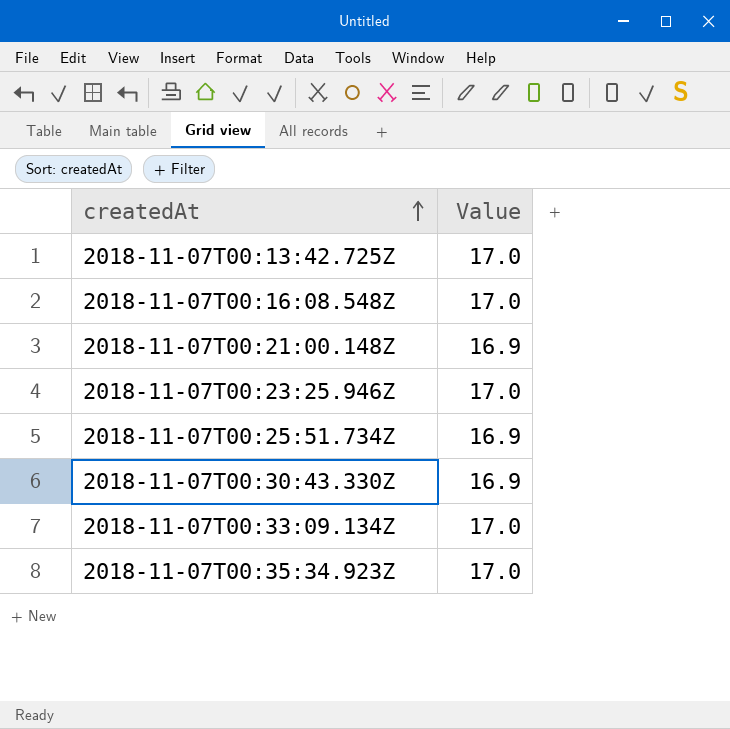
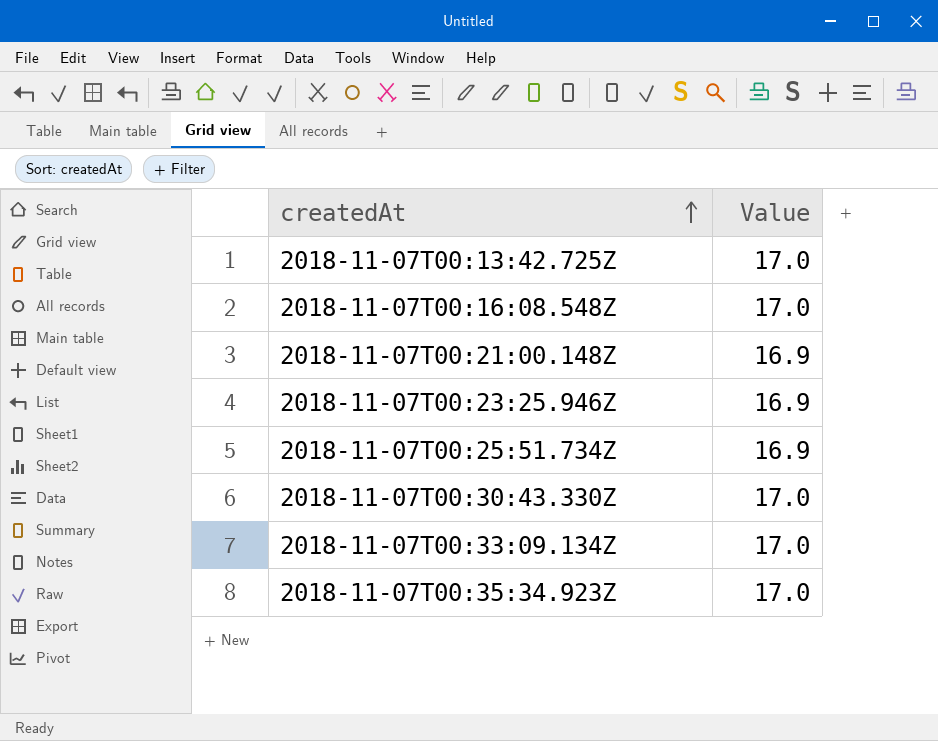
2018-11-07T00:23:25.946Z | Value: 17.0 -> 16.9
2018-11-07T00:30:43.330Z | Value: 16.9 -> 17.0

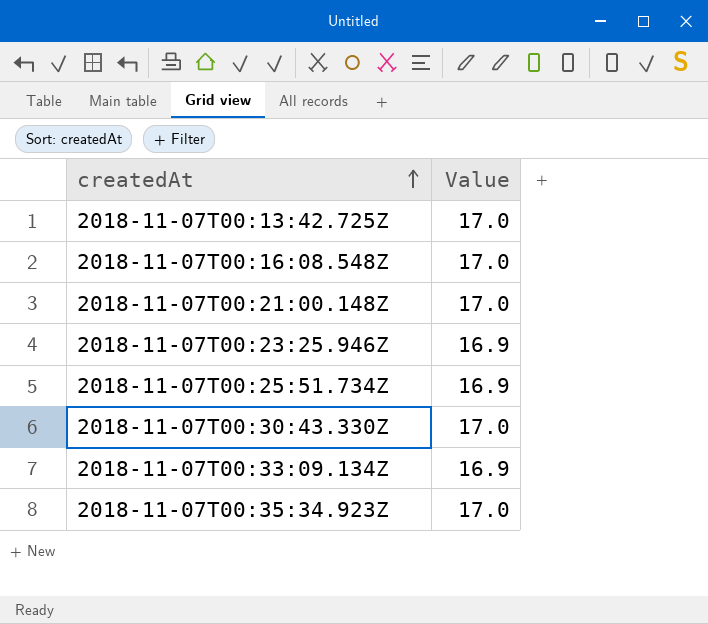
2018-11-07T00:21:00.148Z | Value: 16.9 -> 17.0
2018-11-07T00:33:09.134Z | Value: 17.0 -> 16.9

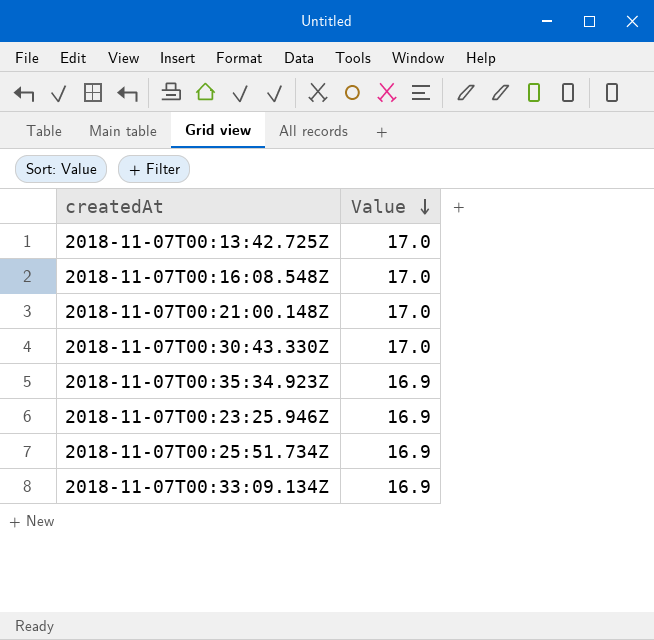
row order: createdAt ascending -> Value descending
2018-11-07T00:35:34.923Z | Value: 17.0 -> 16.9

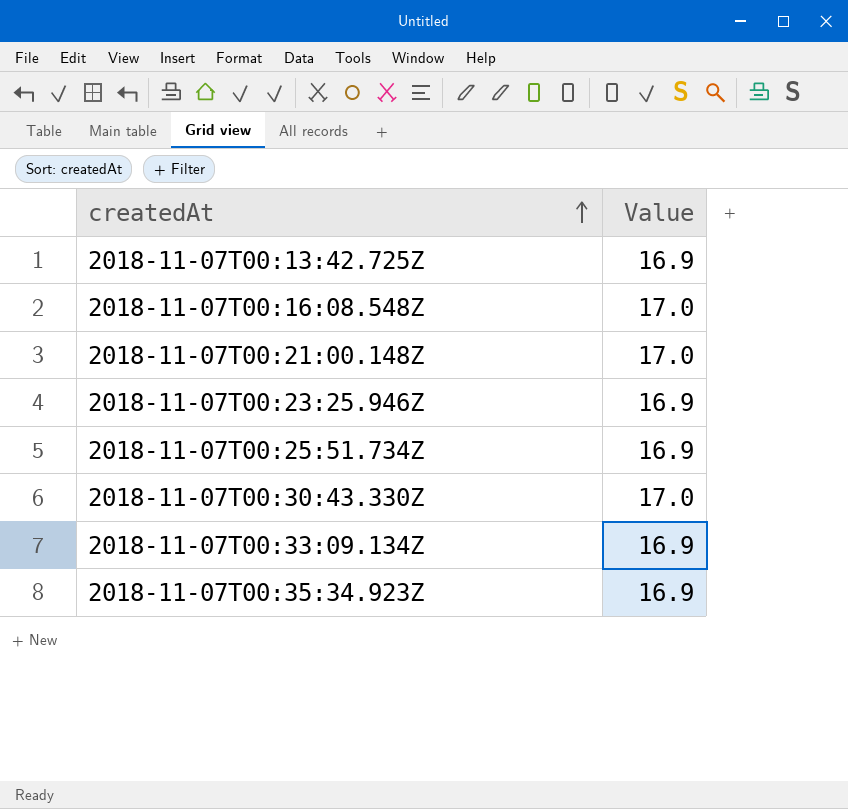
row order: Value descending -> createdAt ascending
2018-11-07T00:13:42.725Z | Value: 17.0 -> 16.9

